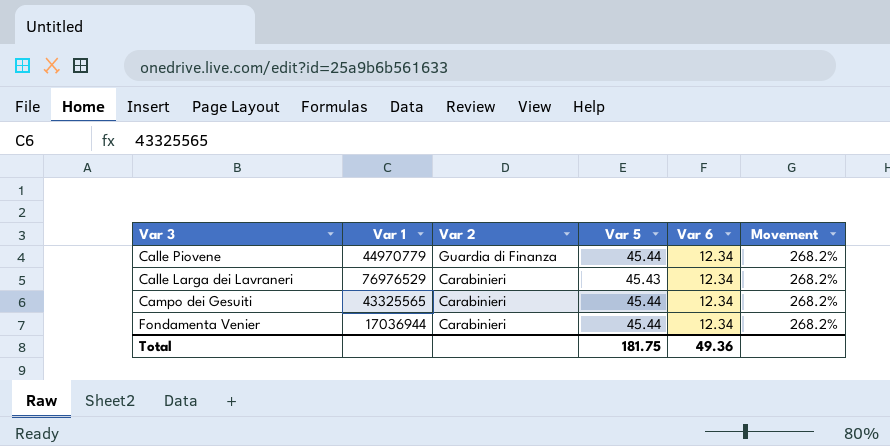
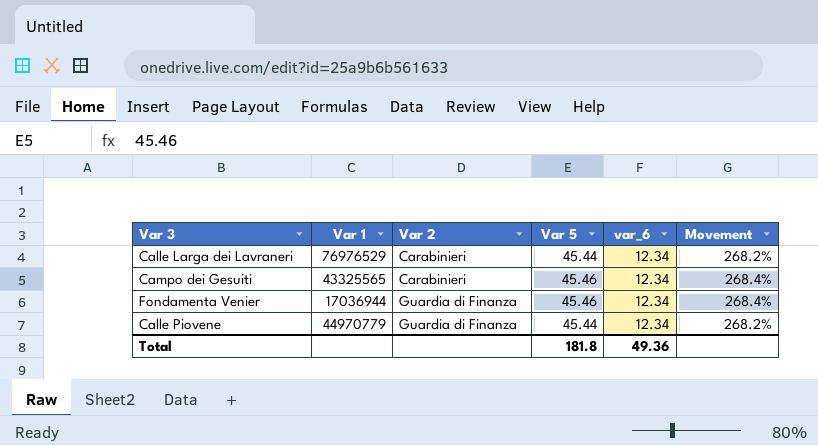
row order: Var 2 descending -> Var 2 ascending
column name: Var 6 -> var_6
Calle Larga dei Lavraneri | Var 5: 45.43 -> 45.44
Campo dei Gesuiti | Var 5: 45.44 -> 45.46
Campo dei Gesuiti | Movement: 268.2% -> 268.4%
Fondamenta Venier | Var 2: Carabinieri -> Guardia di Finanza
Fondamenta Venier | Var 5: 45.44 -> 45.46
Fondamenta Venier | Movement: 268.2% -> 268.4%
Total | Var 5: 181.75 -> 181.8

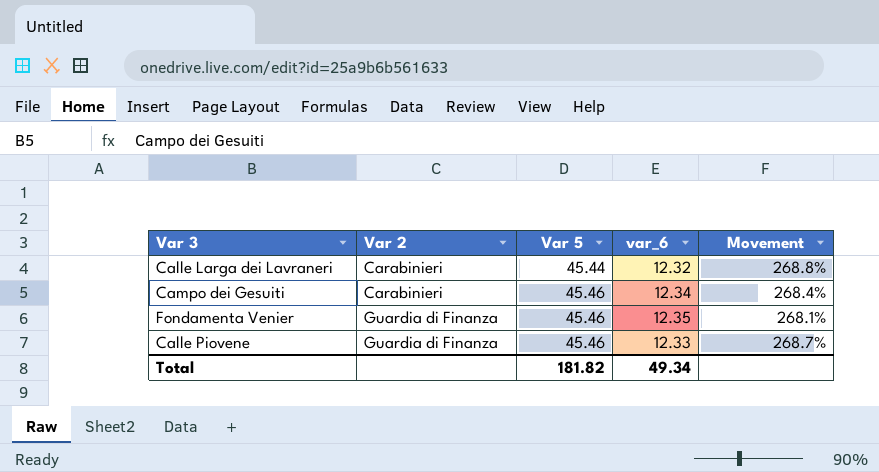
column Var 1 | position: 2 -> none
Calle Larga dei Lavraneri | var_6: 12.34 -> 12.32
Calle Larga dei Lavraneri | Movement: 268.2% -> 268.8%
Fondamenta Venier | var_6: 12.34 -> 12.35
Fondamenta Venier | Movement: 268.4% -> 268.1%
Calle Piovene | Var 5: 45.44 -> 45.46
Calle Piovene | var_6: 12.34 -> 12.33
Calle Piovene | Movement: 268.2% -> 268.7%
Total | Var 5: 181.8 -> 181.82
Total | var_6: 49.36 -> 49.34

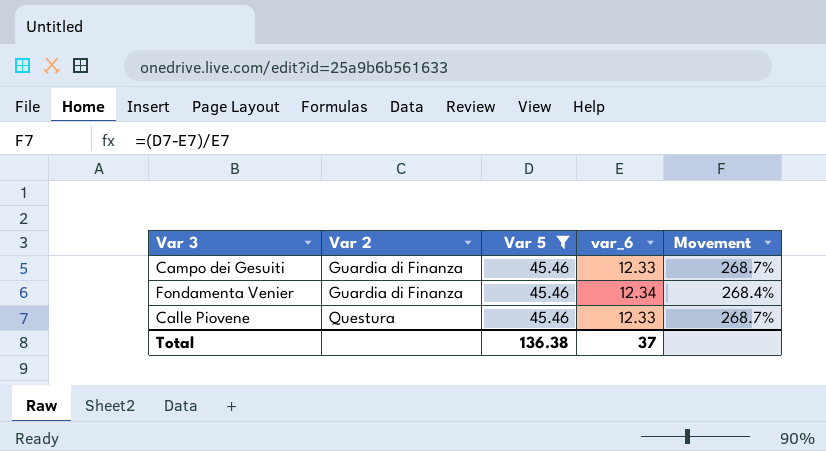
filter: none -> Var 5 = 45.46
Campo dei Gesuiti | Var 2: Carabinieri -> Guardia di Finanza
Campo dei Gesuiti | var_6: 12.34 -> 12.33
Campo dei Gesuiti | Movement: 268.4% -> 268.7%
Fondamenta Venier | var_6: 12.35 -> 12.34
Fondamenta Venier | Movement: 268.1% -> 268.4%
Calle Piovene | Var 2: Guardia di Finanza -> Questura
Total | Var 5: 181.82 -> 136.38
Total | var_6: 49.34 -> 37

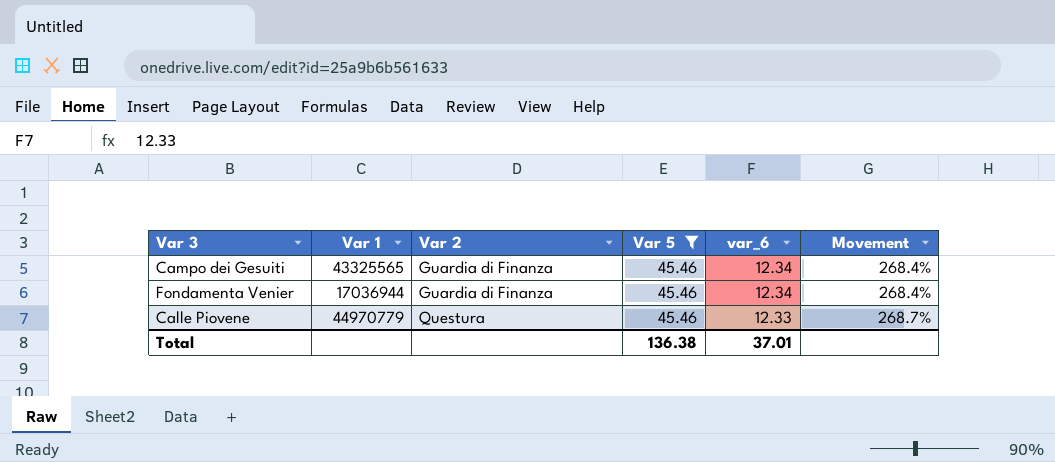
column Var 1 | position: none -> 2
Campo dei Gesuiti | var_6: 12.33 -> 12.34
Campo dei Gesuiti | Movement: 268.7% -> 268.4%
Total | var_6: 37 -> 37.01

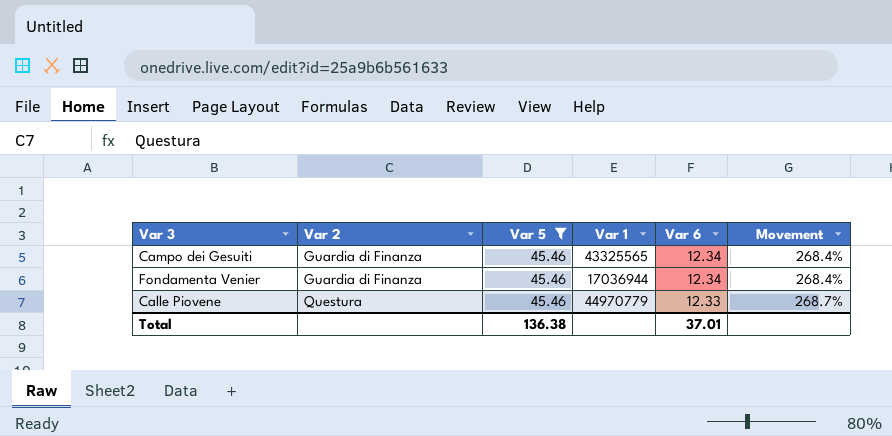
column Var 1 | position: 2 -> 4
column name: var_6 -> Var 6

